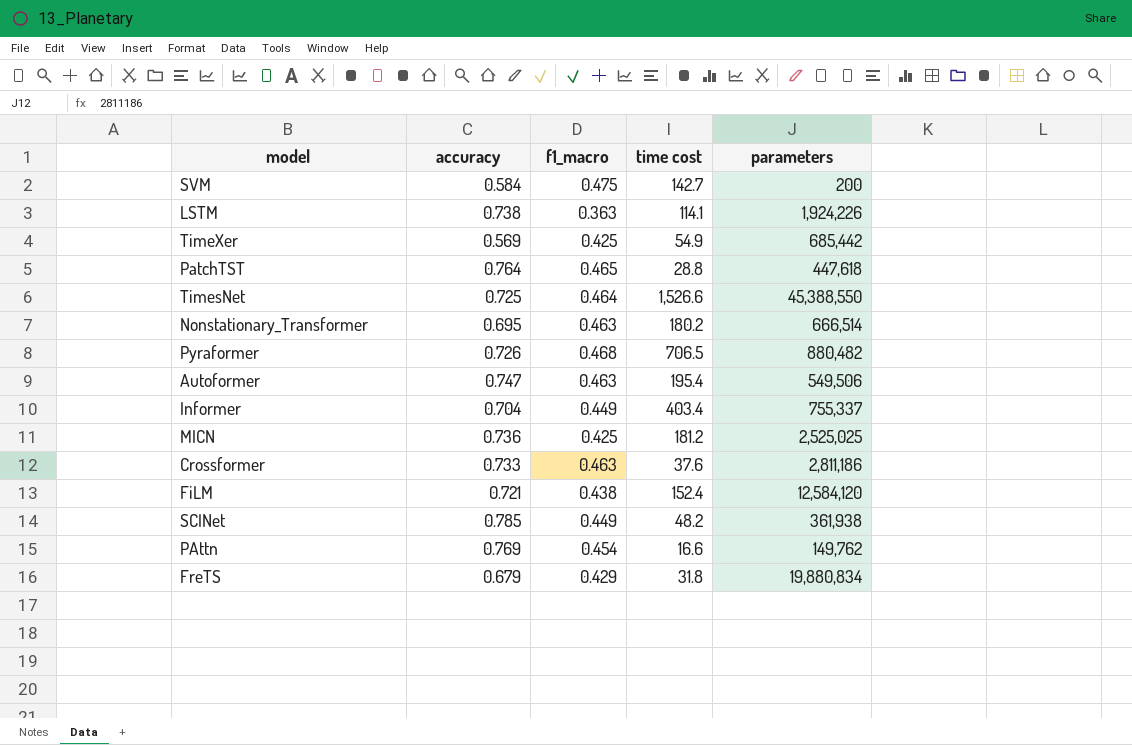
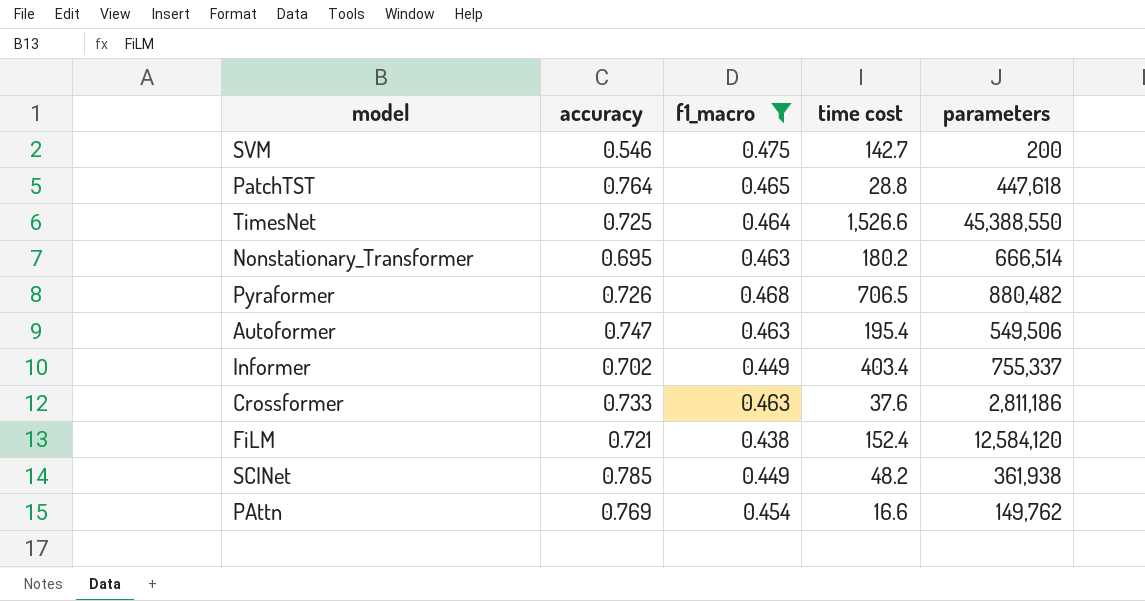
filter: none -> f1_macro >= 0.438
SVM | accuracy: 0.584 -> 0.546
Informer | accuracy: 0.704 -> 0.702

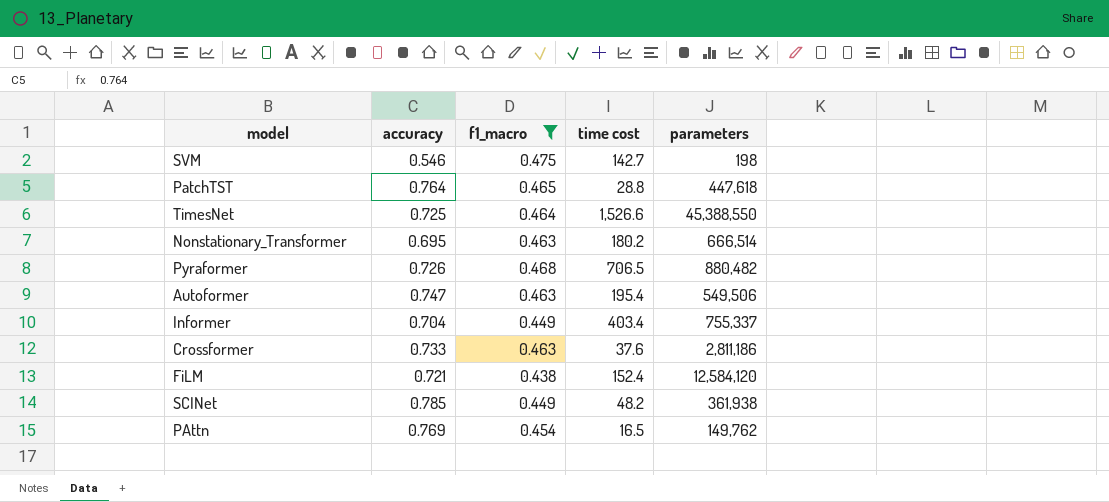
SVM | parameters: 200 -> 198
Informer | accuracy: 0.702 -> 0.704
PAttn | time cost: 16.6 -> 16.5

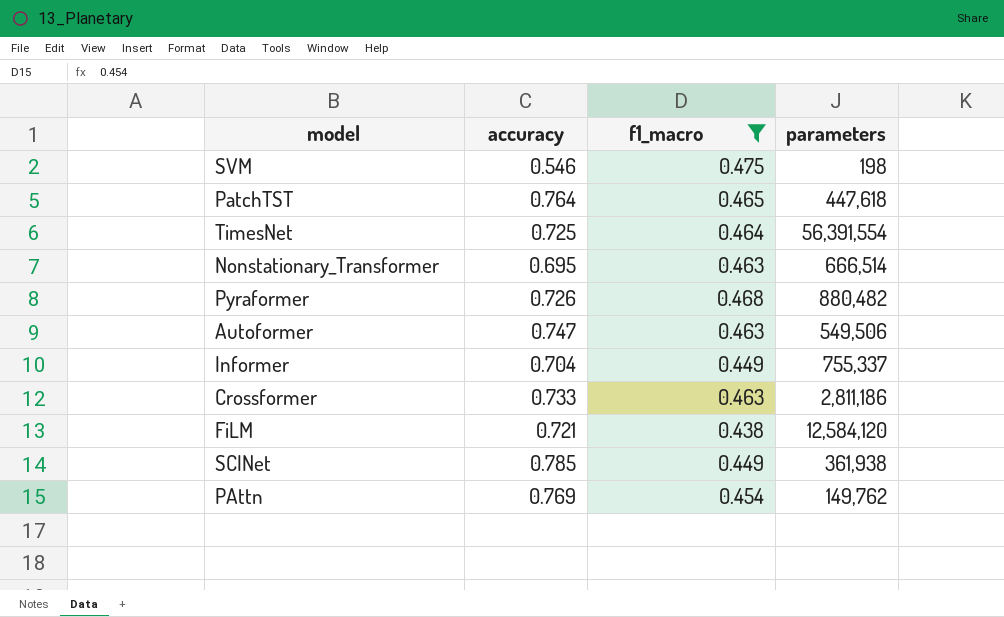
column time cost | position: 4 -> none
TimesNet | parameters: 45,388,550 -> 56,391,554

